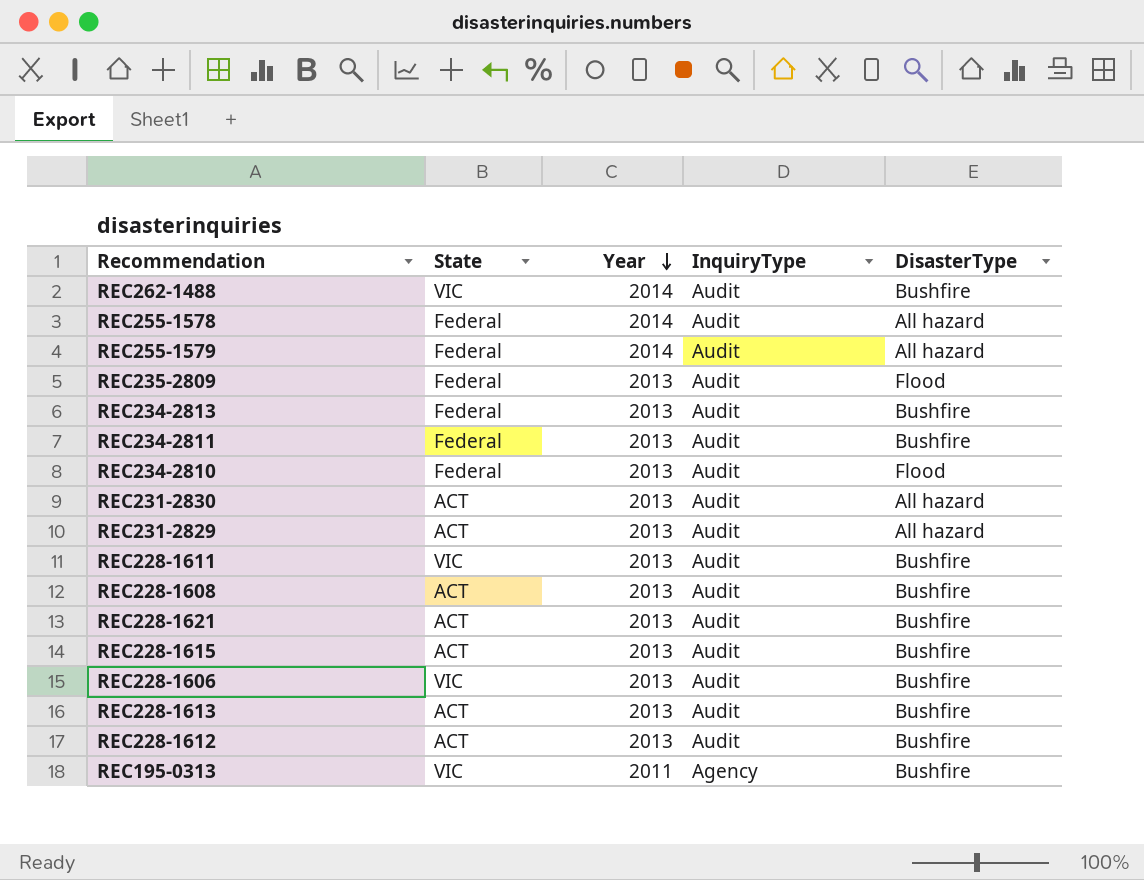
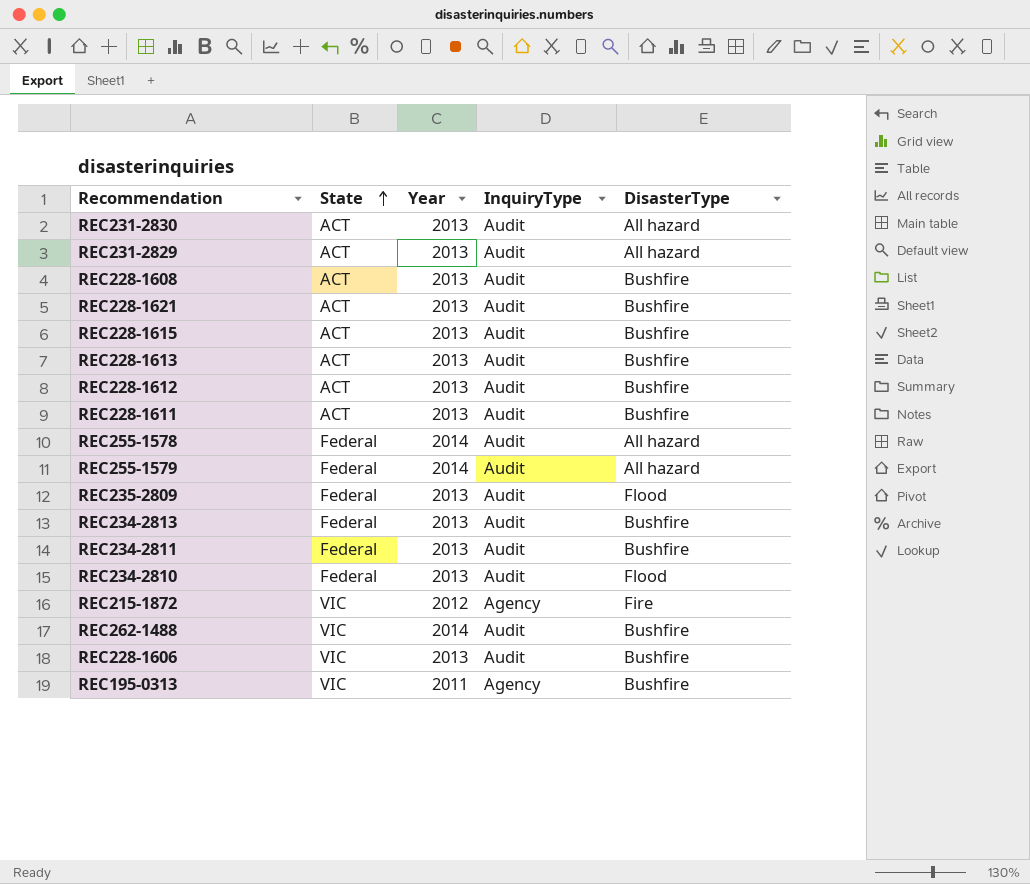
row order: Year descending -> State ascending
REC228-1611 | State: VIC -> ACT
row REC215-1872: none -> VIC | 2012 | Agency | Fire

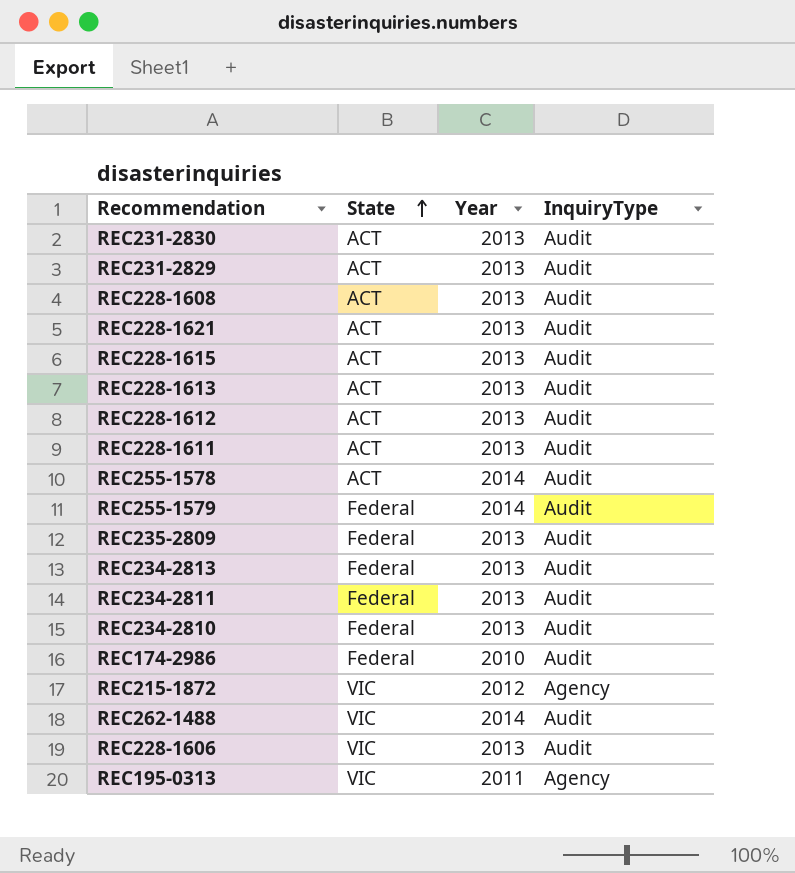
column DisasterType | position: 5 -> none
REC255-1578 | State: Federal -> ACT
row REC174-2986: none -> Federal | 2010 | Audit

